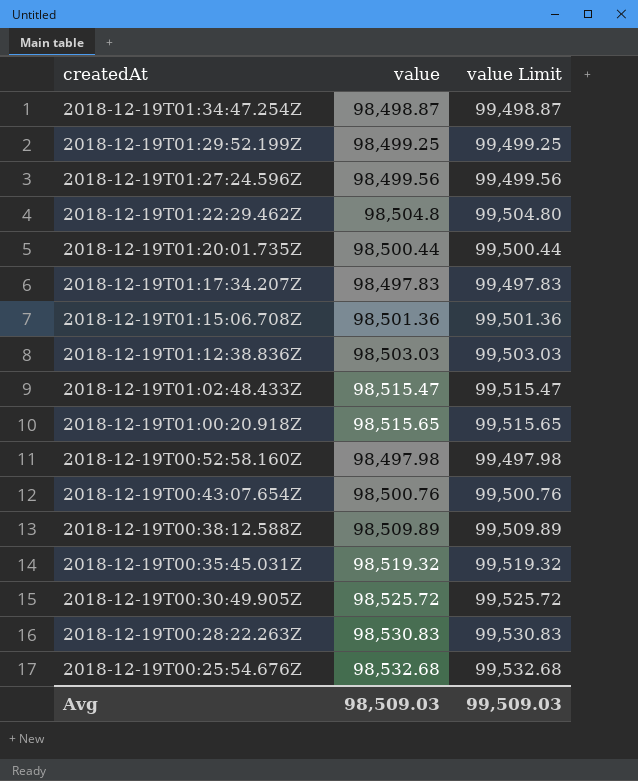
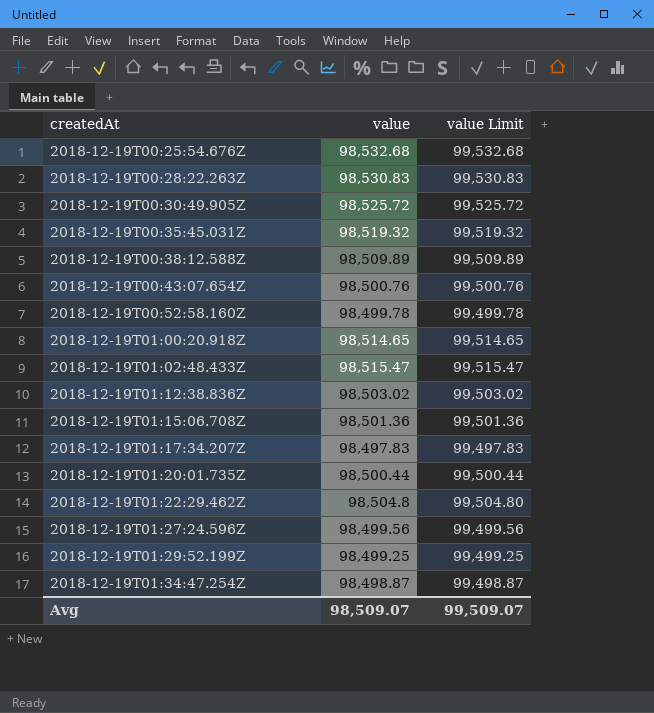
row order: createdAt descending -> createdAt ascending
2018-12-19T00:52:58.160Z | value: 98,497.98 -> 98,499.78
2018-12-19T00:52:58.160Z | value Limit: 99,497.98 -> 99,499.78
2018-12-19T01:00:20.918Z | value: 98,515.65 -> 98,514.65
2018-12-19T01:00:20.918Z | value Limit: 99,515.65 -> 99,514.65
2018-12-19T01:12:38.836Z | value: 98,503.03 -> 98,503.02
2018-12-19T01:12:38.836Z | value Limit: 99,503.03 -> 99,503.02
Avg | value: 98,509.03 -> 98,509.07
Avg | value Limit: 99,509.03 -> 99,509.07

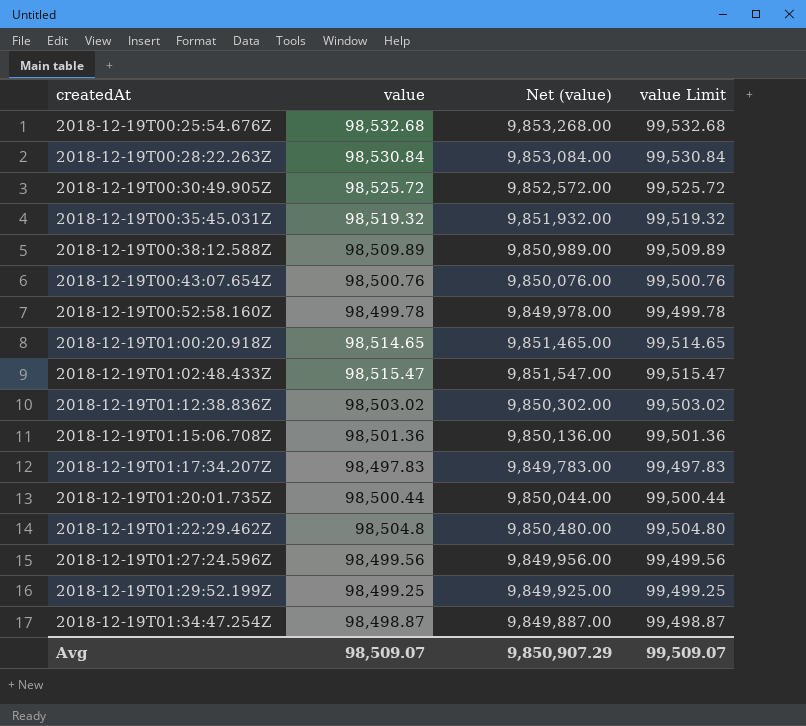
column Net (value) | formula: none -> [value] * 100
2018-12-19T00:28:22.263Z | value: 98,530.83 -> 98,530.84
2018-12-19T00:28:22.263Z | value Limit: 99,530.83 -> 99,530.84

